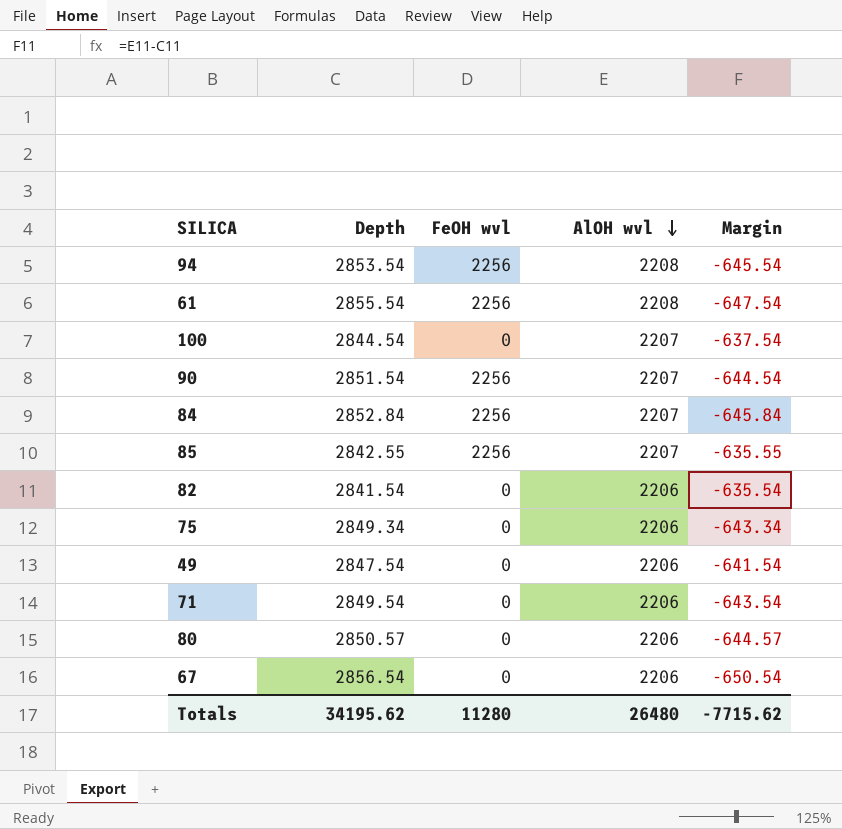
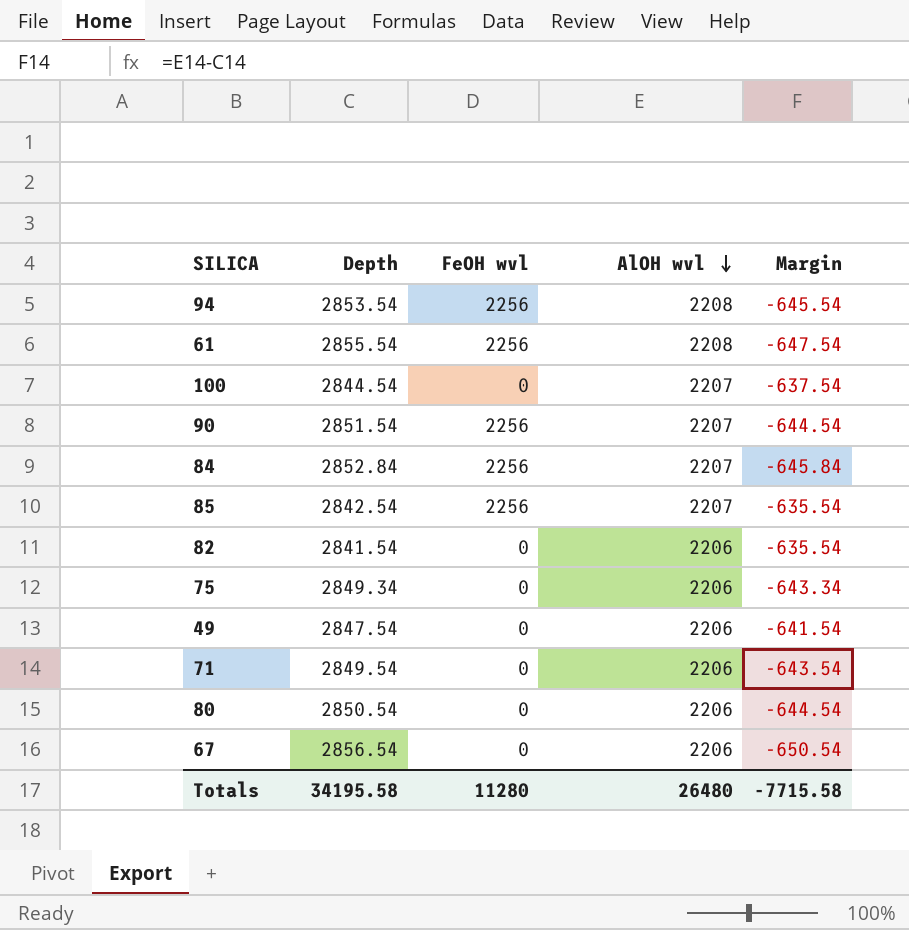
85 | Depth: 2842.55 -> 2842.54
85 | Margin: -635.55 -> -635.54
80 | Depth: 2850.57 -> 2850.54
80 | Margin: -644.57 -> -644.54
Totals | Depth: 34195.62 -> 34195.58
Totals | Margin: -7715.62 -> -7715.58

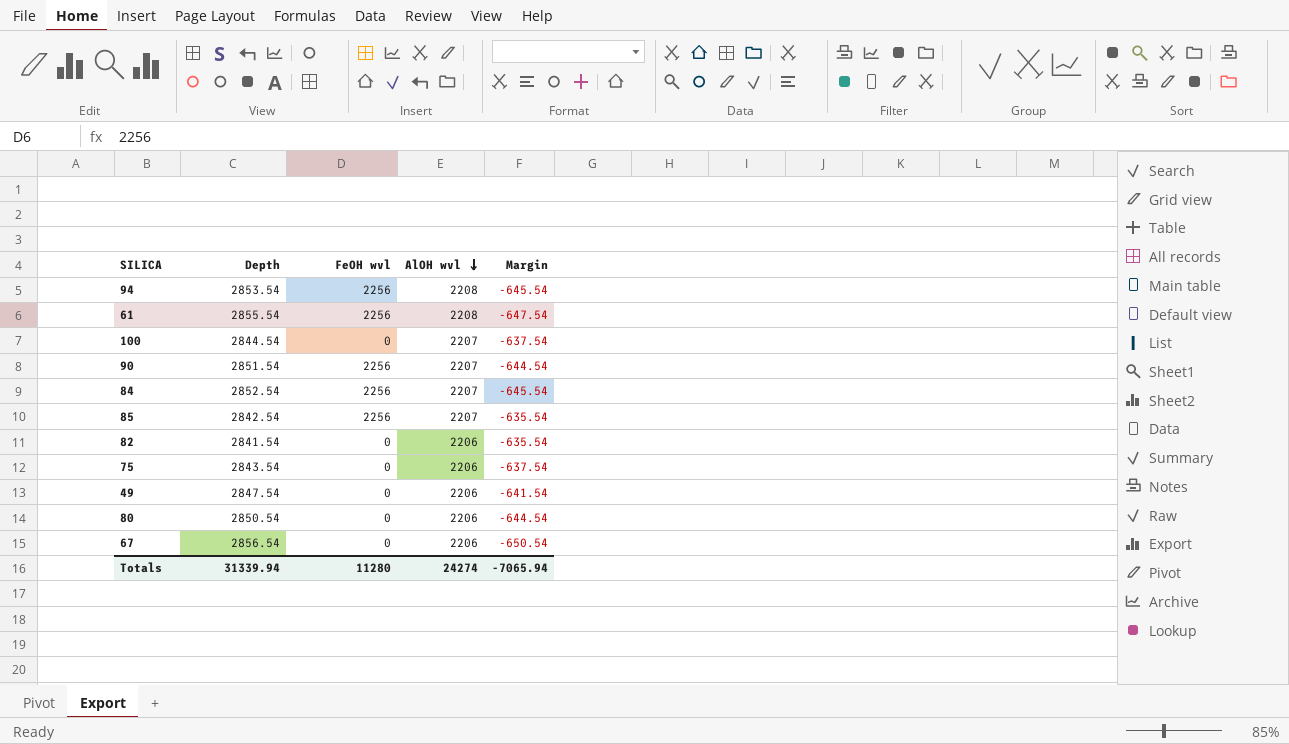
row 71: 2849.54 | 0 | 2206 | -643.54 -> none
84 | Depth: 2852.84 -> 2852.54
84 | Margin: -645.84 -> -645.54
75 | Depth: 2849.34 -> 2843.54
75 | Margin: -643.34 -> -637.54
Totals | Depth: 34195.58 -> 31339.94
Totals | AlOH wvl: 26480 -> 24274
Totals | Margin: -7715.58 -> -7065.94

